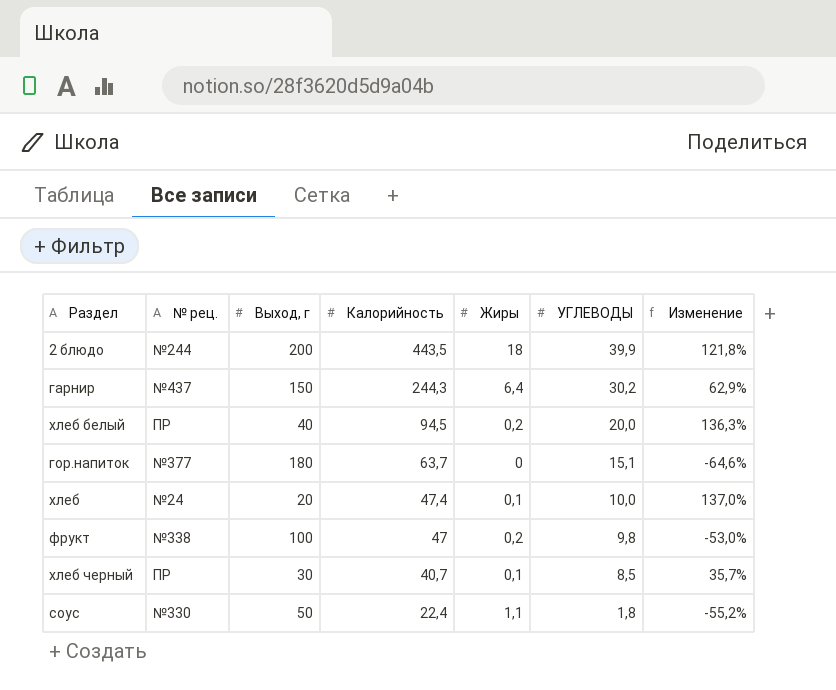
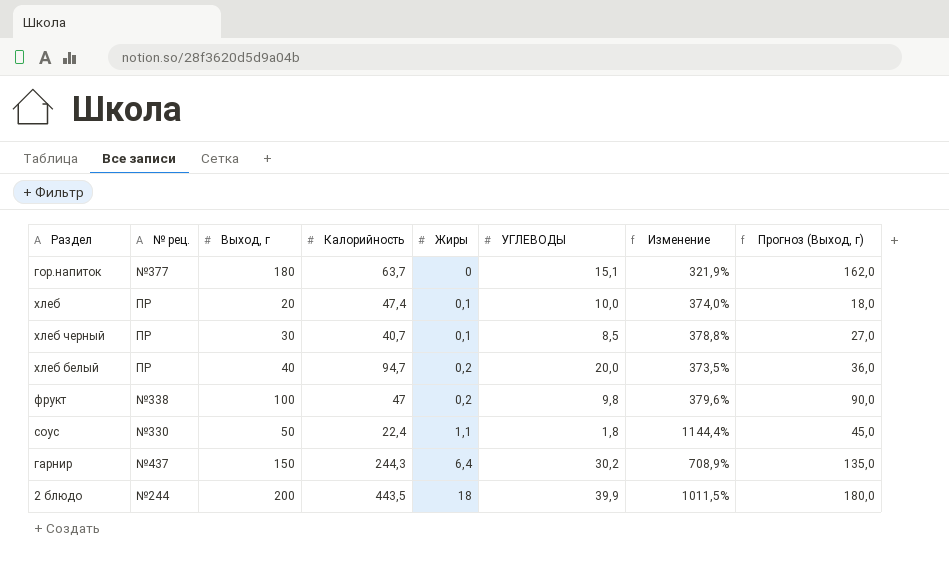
row order: Калорийность descending -> Жиры ascending
column Изменение | formula: ([Калорийность] - [Выход, г]) / [Выход, г] -> ([Калорийность] - [УГЛЕВОДЫ]) / [УГЛЕВОДЫ]
column Прогноз (Выход, г) | formula: none -> [Выход, г] * 0,9
хлеб | № рец.: №24 -> ПР
хлеб белый | Калорийность: 94,5 -> 94,7

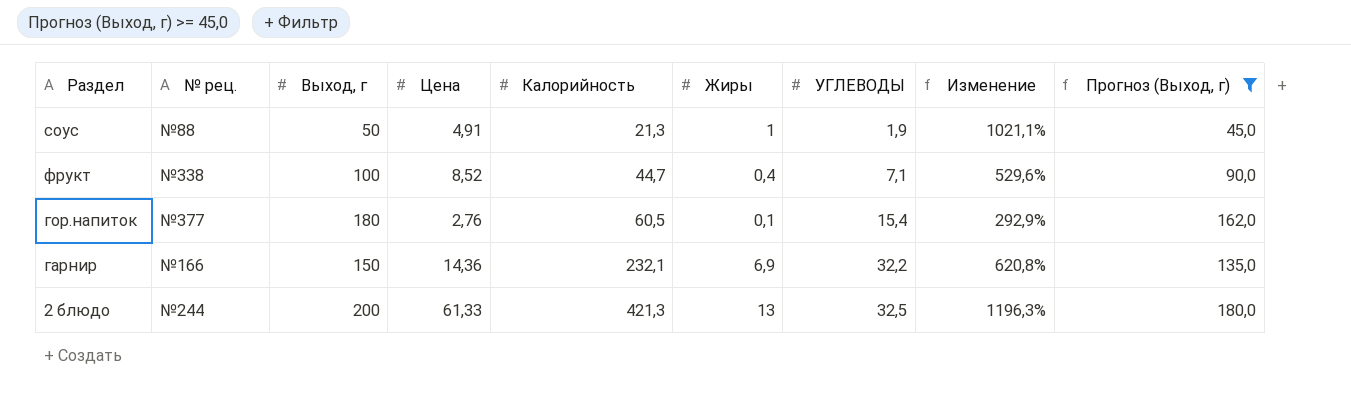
filter: none -> Прогноз (Выход, г) >= 45,0
row order: Жиры ascending -> Калорийность ascending
column Цена | position: none -> 4
соус | № рец.: №330 -> №88
соус | Калорийность: 22,4 -> 21,3
соус | Жиры: 1,1 -> 1
соус | УГЛЕВОДЫ: 1,8 -> 1,9
соус | Изменение: 1144,4% -> 1021,1%
фрукт | Калорийность: 47 -> 44,7
фрукт | Жиры: 0,2 -> 0,4
фрукт | УГЛЕВОДЫ: 9,8 -> 7,1
фрукт | Изменение: 379,6% -> 529,6%
гор.напиток | Калорийность: 63,7 -> 60,5
гор.напиток | Жиры: 0 -> 0,1
гор.напиток | УГЛЕВОДЫ: 15,1 -> 15,4
гор.напиток | Изменение: 321,9% -> 292,9%
гарнир | № рец.: №437 -> №166
гарнир | Калорийность: 244,3 -> 232,1
гарнир | Жиры: 6,4 -> 6,9
гарнир | УГЛЕВОДЫ: 30,2 -> 32,2
гарнир | Изменение: 708,9% -> 620,8%
2 блюдо | Калорийность: 443,5 -> 421,3
2 блюдо | Жиры: 18 -> 13
2 блюдо | УГЛЕВОДЫ: 39,9 -> 32,5
2 блюдо | Изменение: 1011,5% -> 1196,3%

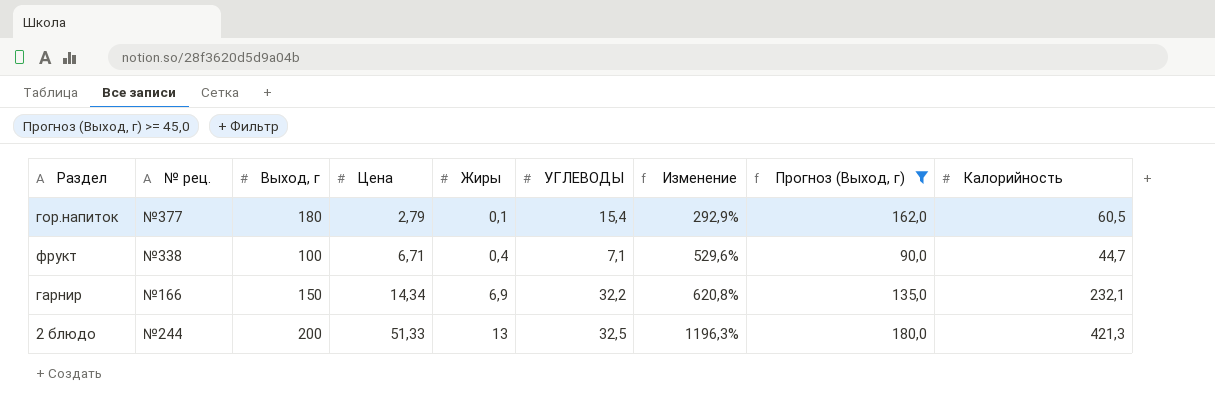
row order: Калорийность ascending -> Цена ascending
column Калорийность | position: 5 -> 9
row соус: №88 | 50 | 4,91 | 21,3 | 1 | 1,9 | 1021,1% | 45,0 -> none
гор.напиток | Цена: 2,76 -> 2,79
фрукт | Цена: 8,52 -> 6,71
гарнир | Цена: 14,36 -> 14,34
2 блюдо | Цена: 61,33 -> 51,33

